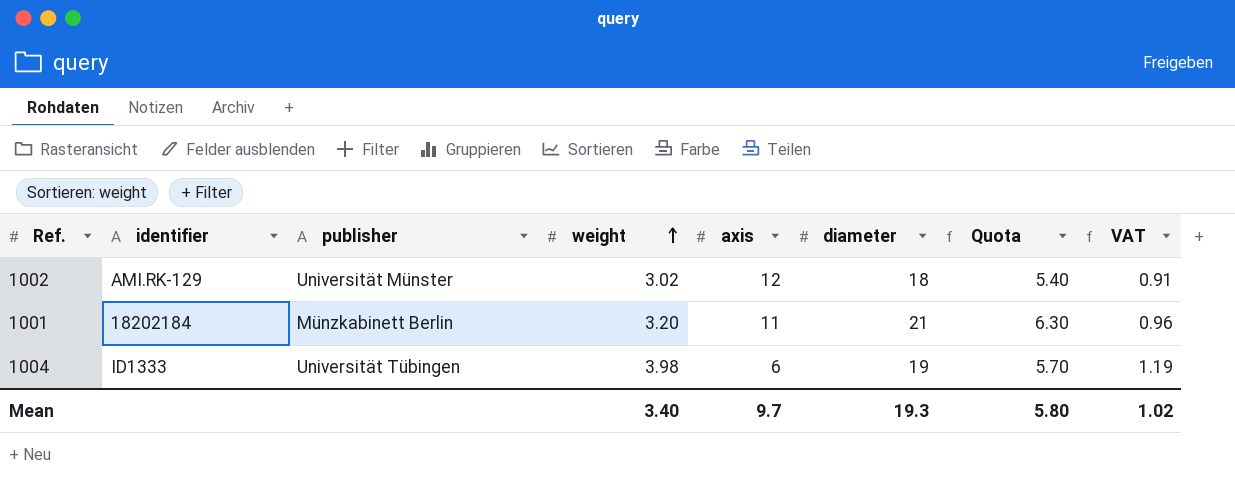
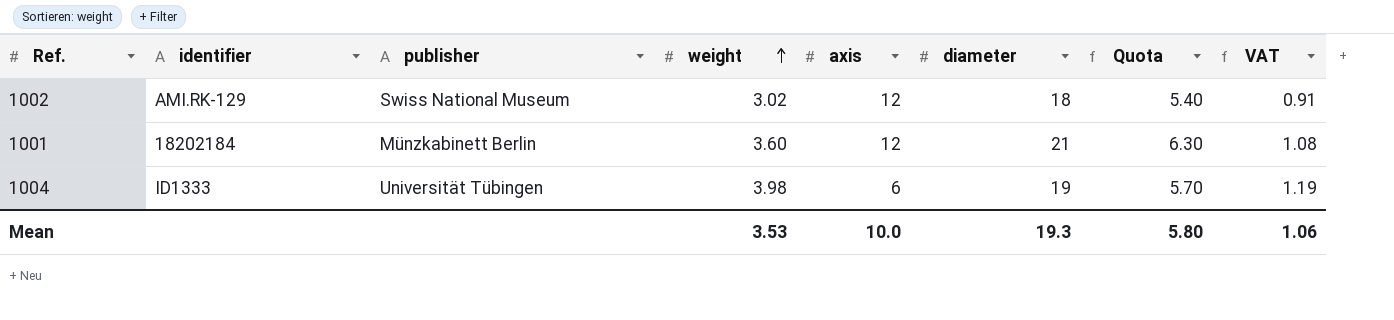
1002 | publisher: Universität Münster -> Swiss National Museum
1001 | weight: 3.20 -> 3.60
1001 | axis: 11 -> 12
1001 | VAT: 0.96 -> 1.08
Mean | weight: 3.40 -> 3.53
Mean | axis: 9.7 -> 10.0
Mean | VAT: 1.02 -> 1.06

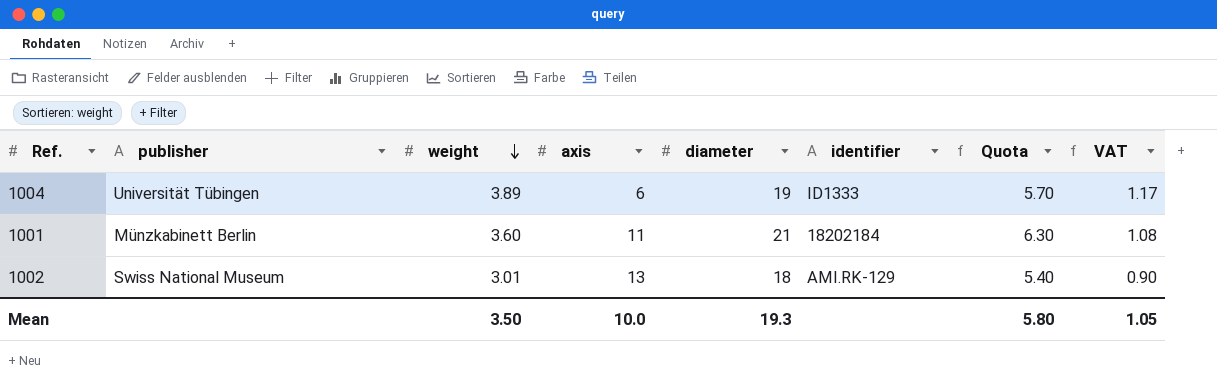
row order: weight ascending -> weight descending
column identifier | position: 2 -> 6
1004 | weight: 3.98 -> 3.89
1004 | VAT: 1.19 -> 1.17
1001 | axis: 12 -> 11
1002 | weight: 3.02 -> 3.01
1002 | axis: 12 -> 13
1002 | VAT: 0.91 -> 0.90
Mean | weight: 3.53 -> 3.50
Mean | VAT: 1.06 -> 1.05

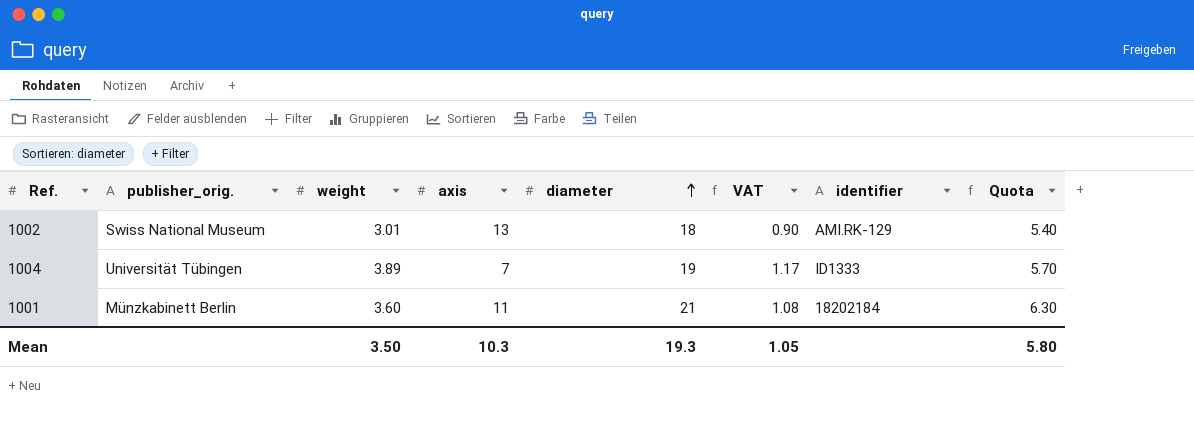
row order: weight descending -> diameter ascending
column name: publisher -> publisher_orig.
column VAT | position: 8 -> 6
1004 | axis: 6 -> 7
Mean | axis: 10.0 -> 10.3

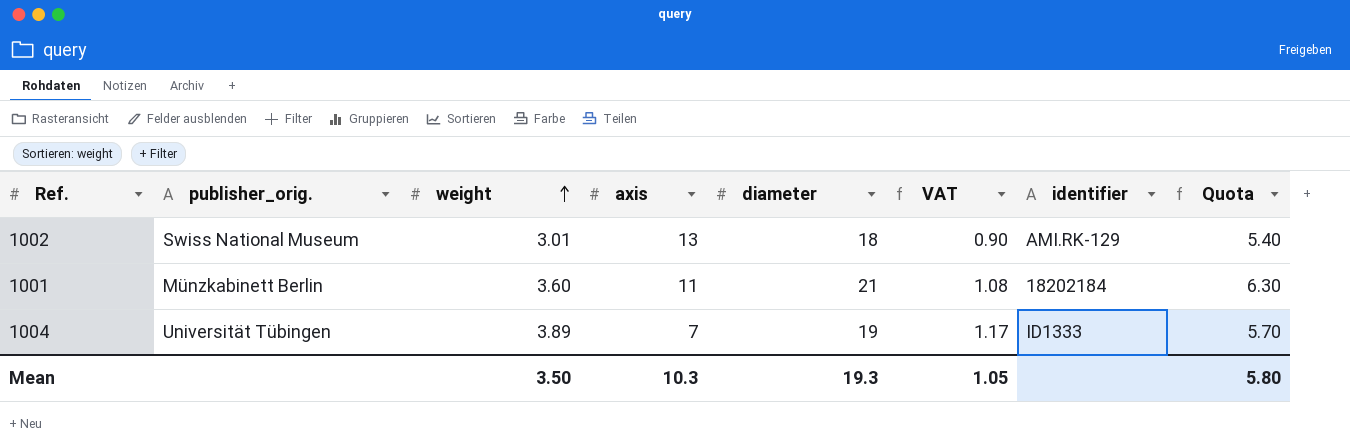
row order: diameter ascending -> weight ascending

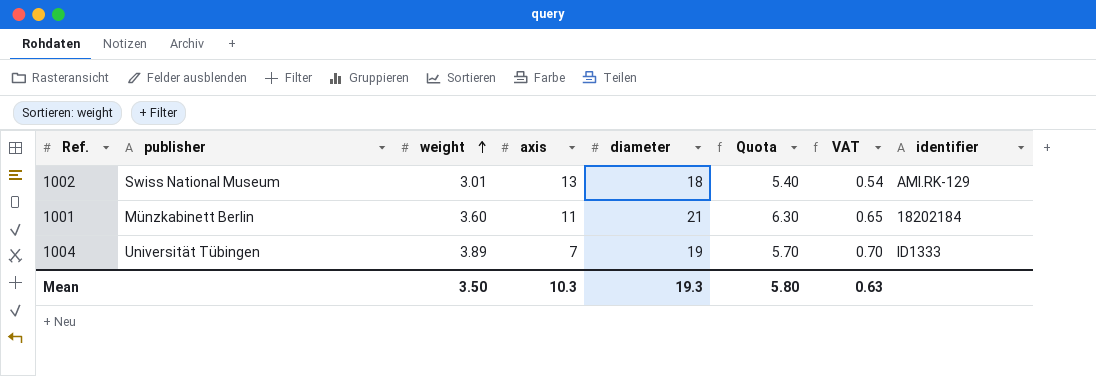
column name: publisher_orig. -> publisher
column Quota | position: 8 -> 6
column VAT | formula: [weight] * 0.3 -> [weight] * 0.18
Mean | VAT: 1.05 -> 0.63

